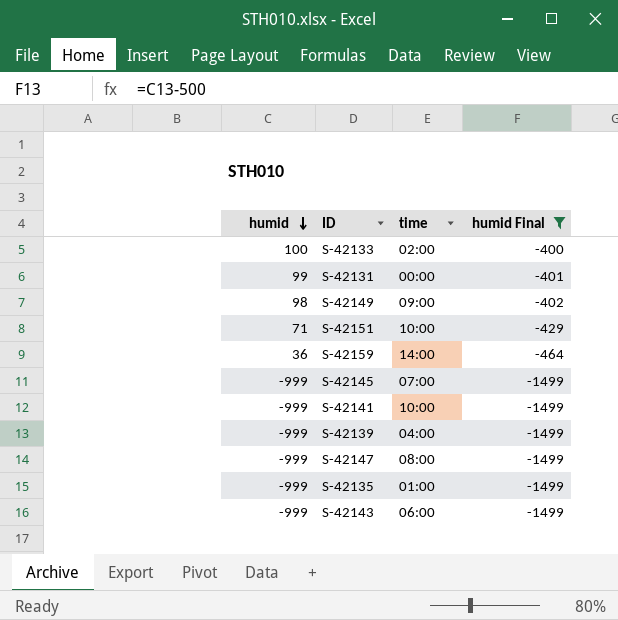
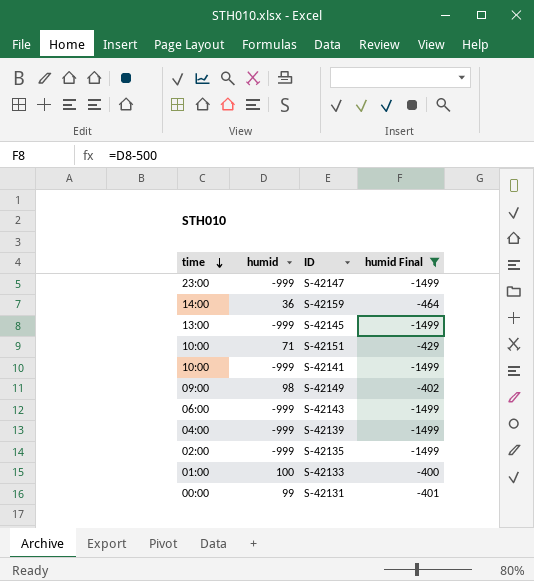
row order: humid descending -> time descending
column time | position: 3 -> 1
S-42147 | time: 08:00 -> 23:00
S-42145 | time: 07:00 -> 13:00
S-42135 | time: 01:00 -> 02:00
S-42133 | time: 02:00 -> 01:00

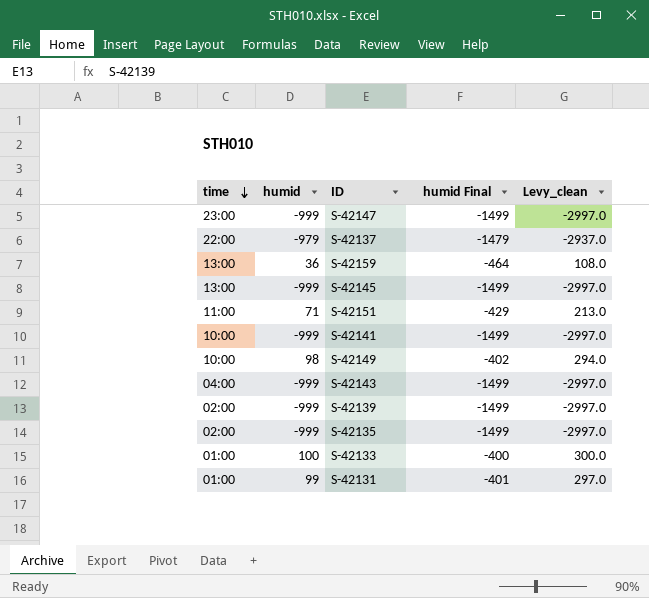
filter: humid Final != -1479 -> none
column Levy_clean | formula: none -> [humid] * 3
S-42159 | time: 14:00 -> 13:00
S-42151 | time: 10:00 -> 11:00
S-42149 | time: 09:00 -> 10:00
S-42143 | time: 06:00 -> 04:00
S-42139 | time: 04:00 -> 02:00
S-42131 | time: 00:00 -> 01:00

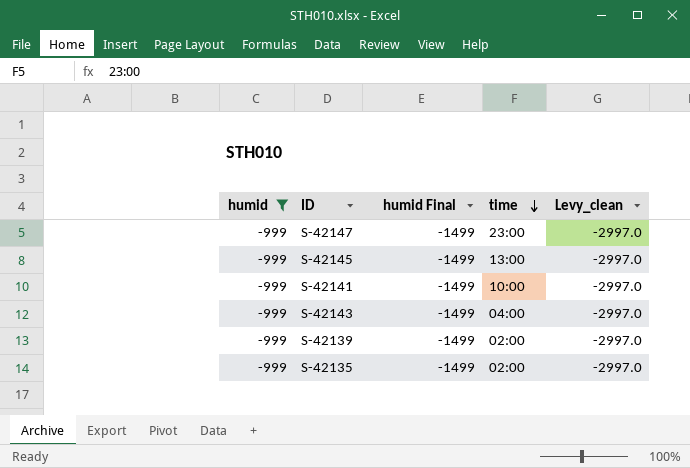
filter: none -> humid = -999
column time | position: 1 -> 4

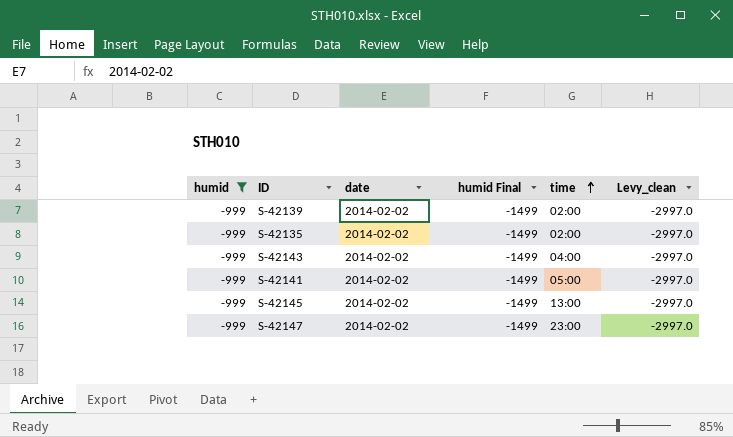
row order: time descending -> time ascending
column date | position: none -> 3
S-42141 | time: 10:00 -> 05:00

